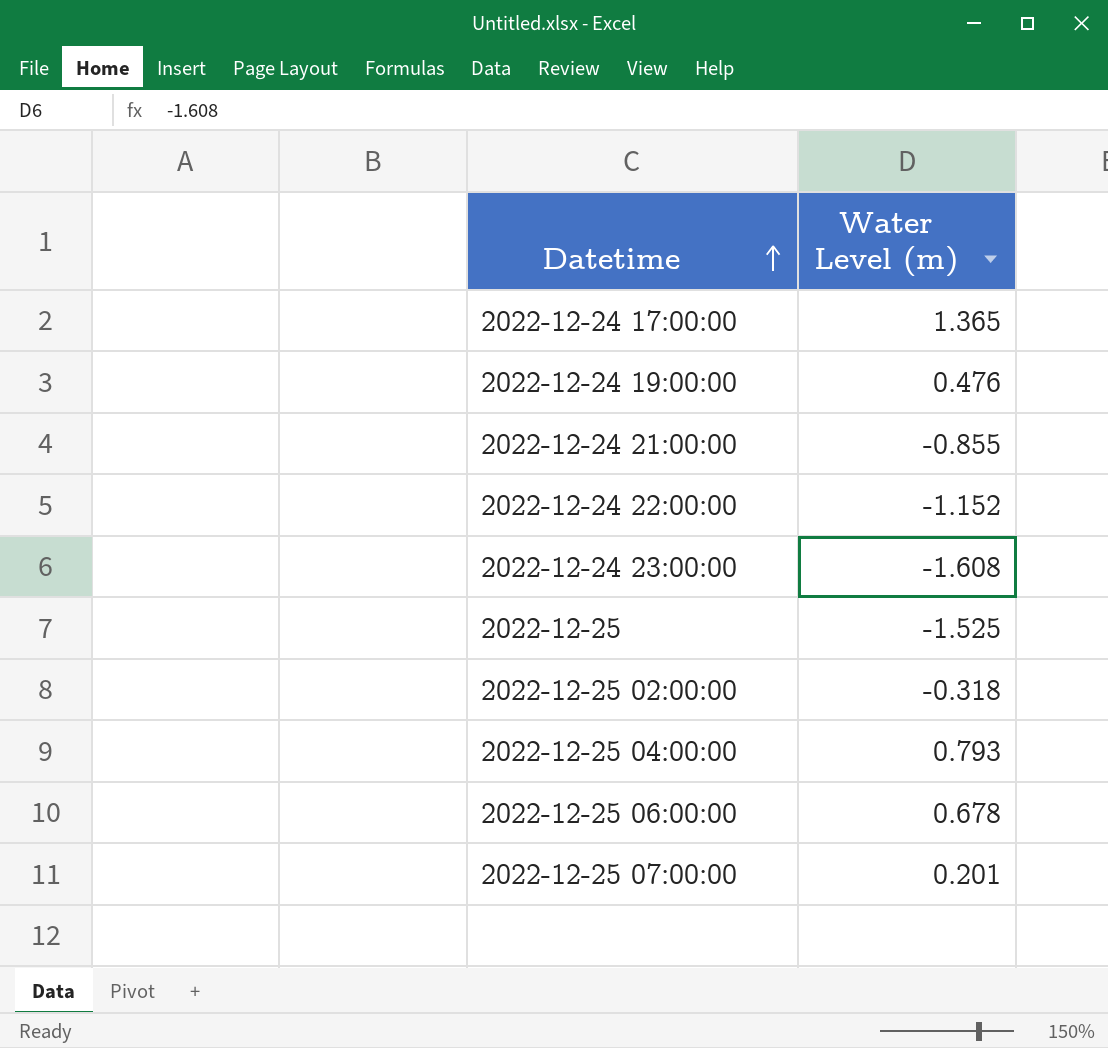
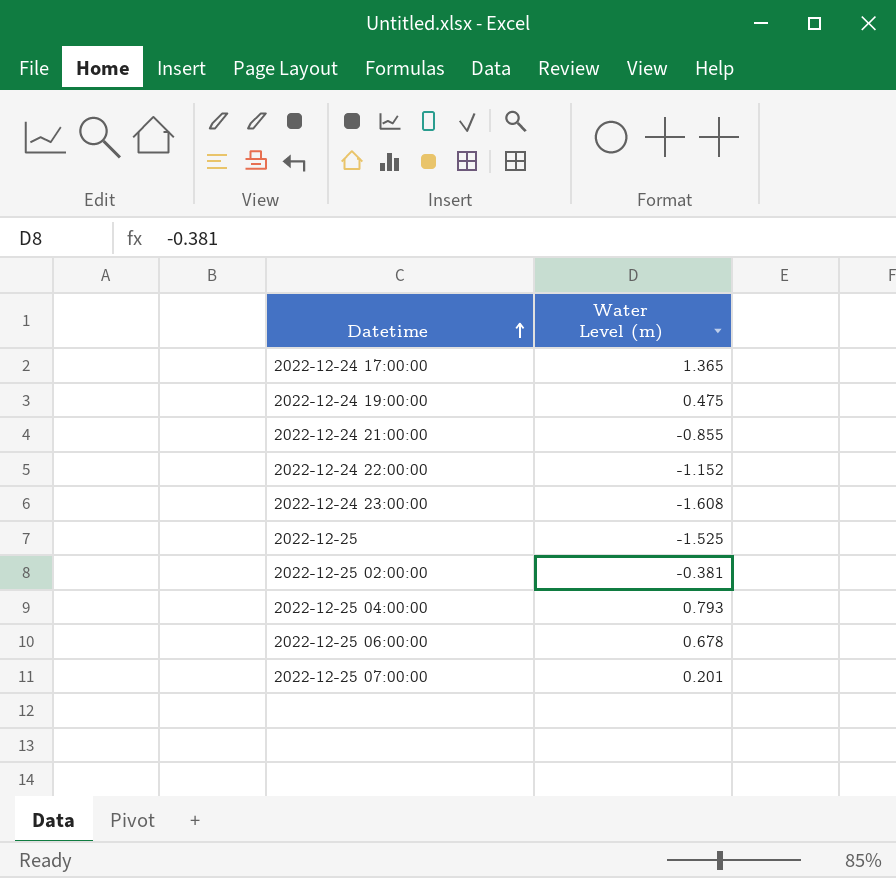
2022-12-24 19:00:00 | Water Level (m): 0.476 -> 0.475
2022-12-25 02:00:00 | Water Level (m): -0.318 -> -0.381

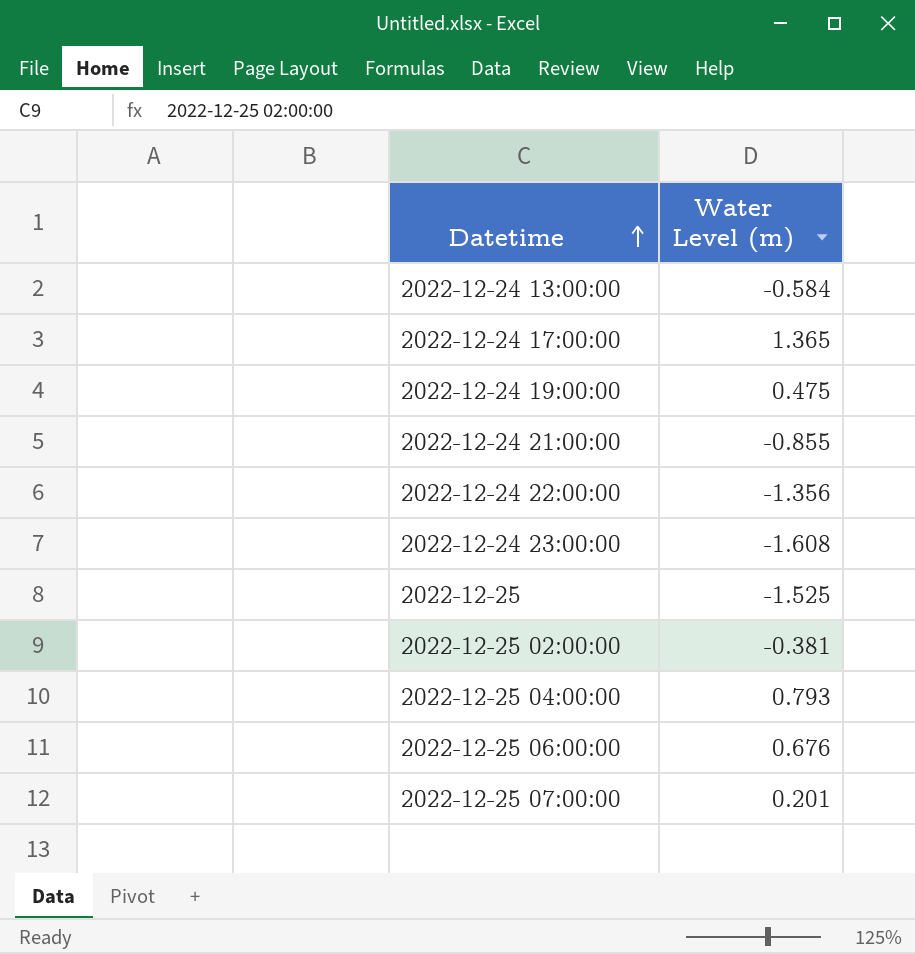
row 2022-12-24 13:00:00: none -> -0.584
2022-12-24 22:00:00 | Water Level (m): -1.152 -> -1.356
2022-12-25 06:00:00 | Water Level (m): 0.678 -> 0.676

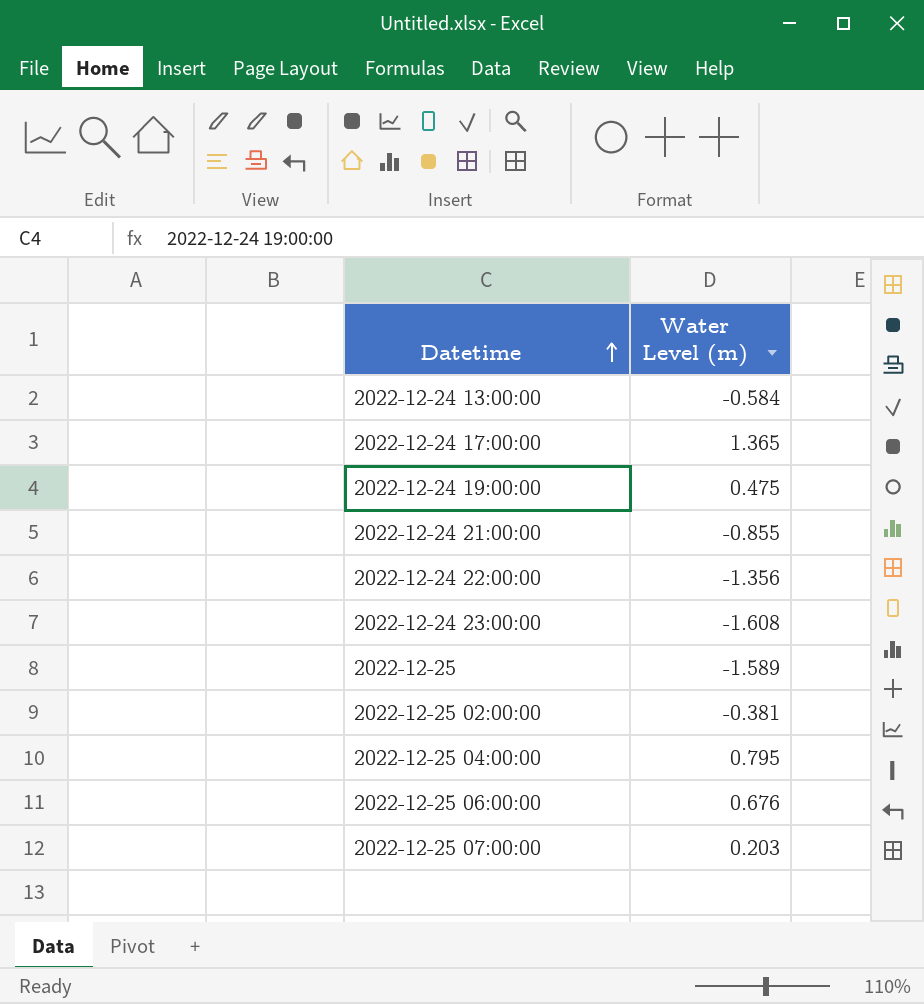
2022-12-25 | Water Level (m): -1.525 -> -1.589
2022-12-25 04:00:00 | Water Level (m): 0.793 -> 0.795
2022-12-25 07:00:00 | Water Level (m): 0.201 -> 0.203

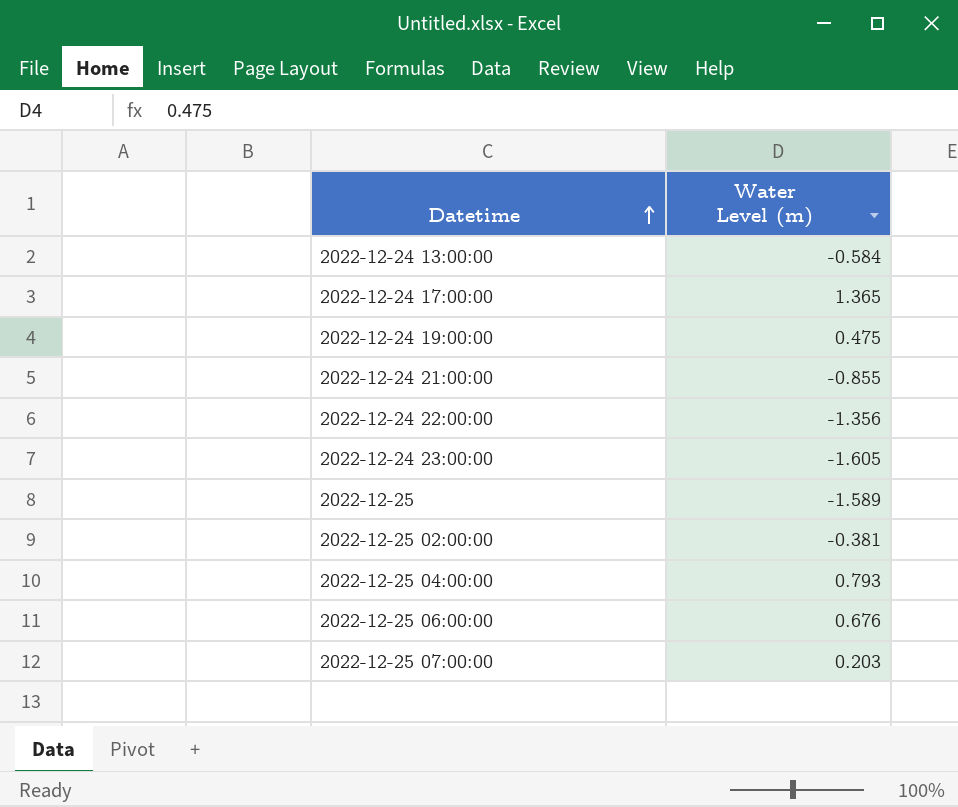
2022-12-24 23:00:00 | Water Level (m): -1.608 -> -1.605
2022-12-25 04:00:00 | Water Level (m): 0.795 -> 0.793

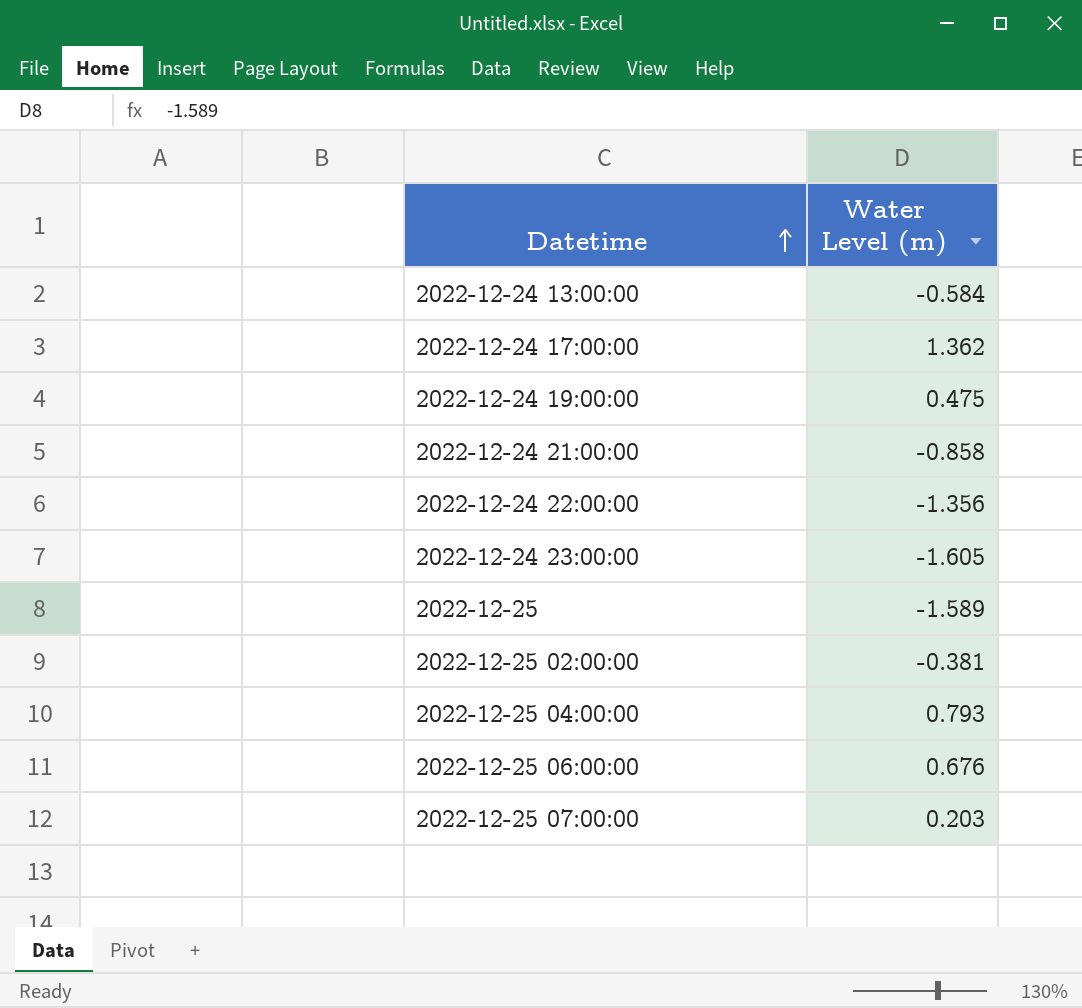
2022-12-24 17:00:00 | Water Level (m): 1.365 -> 1.362
2022-12-24 21:00:00 | Water Level (m): -0.855 -> -0.858

